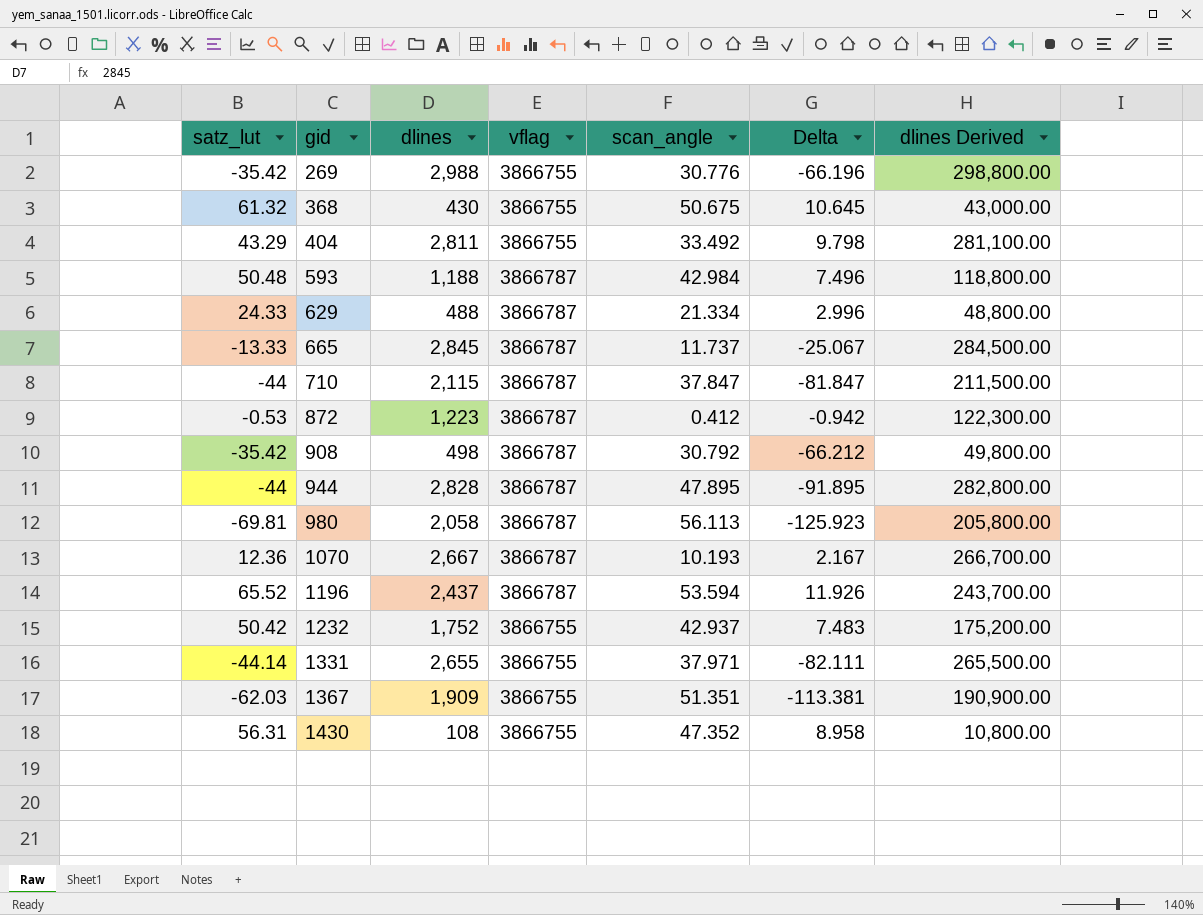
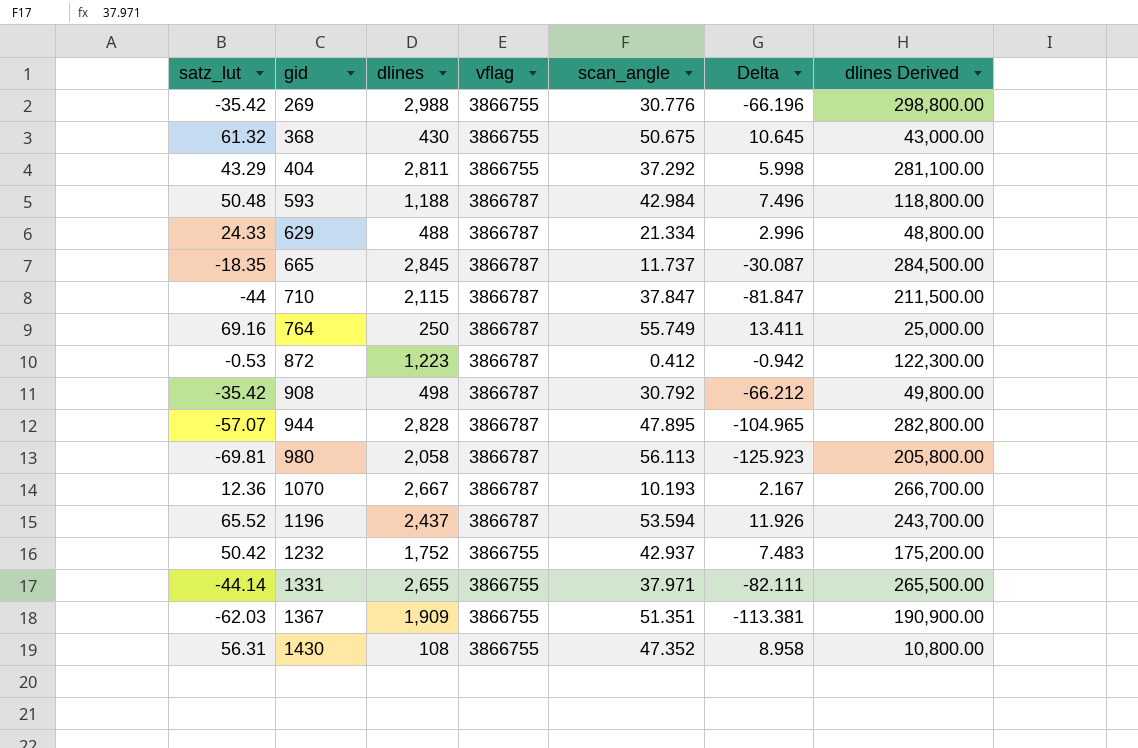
404 | scan_angle: 33.492 -> 37.292
404 | Delta: 9.798 -> 5.998
665 | satz_lut: -13.33 -> -18.35
665 | Delta: -25.067 -> -30.087
row 764: none -> 69.16 | 250 | 3866787 | 55.749 | 13.411 | 25,000.00
944 | satz_lut: -44 -> -57.07
944 | Delta: -91.895 -> -104.965

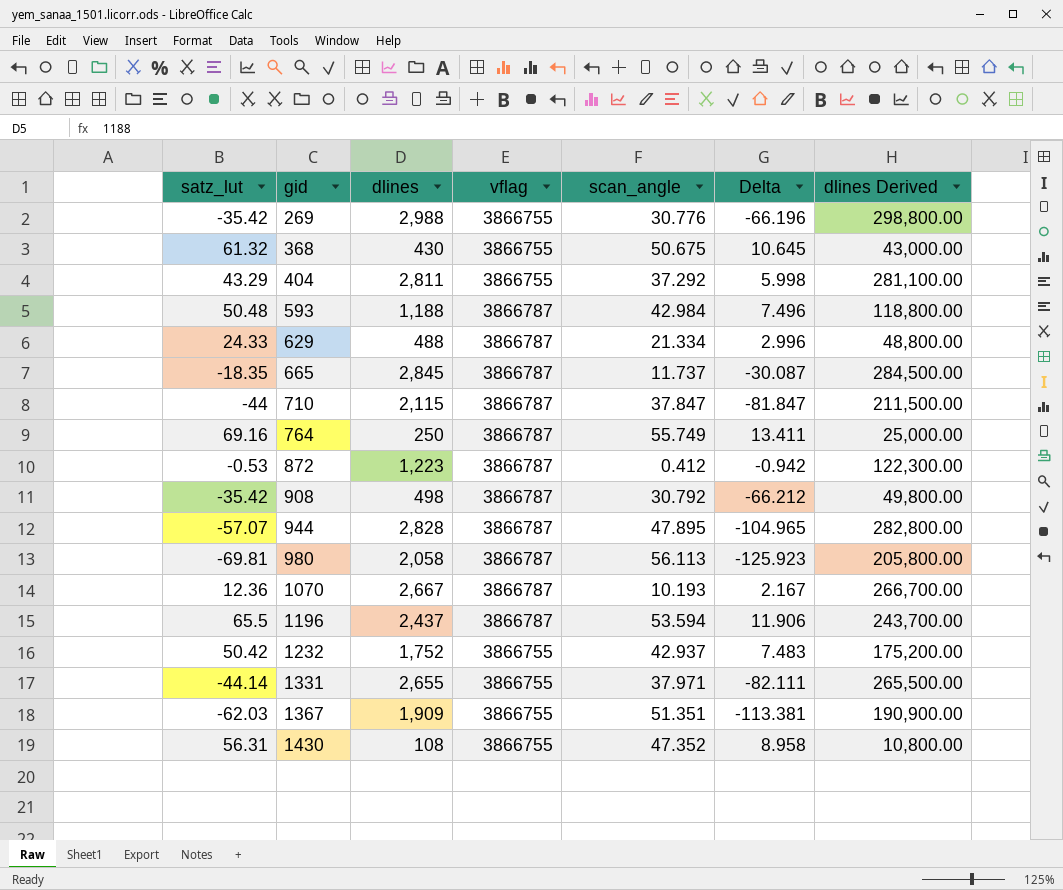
1196 | satz_lut: 65.52 -> 65.5
1196 | Delta: 11.926 -> 11.906

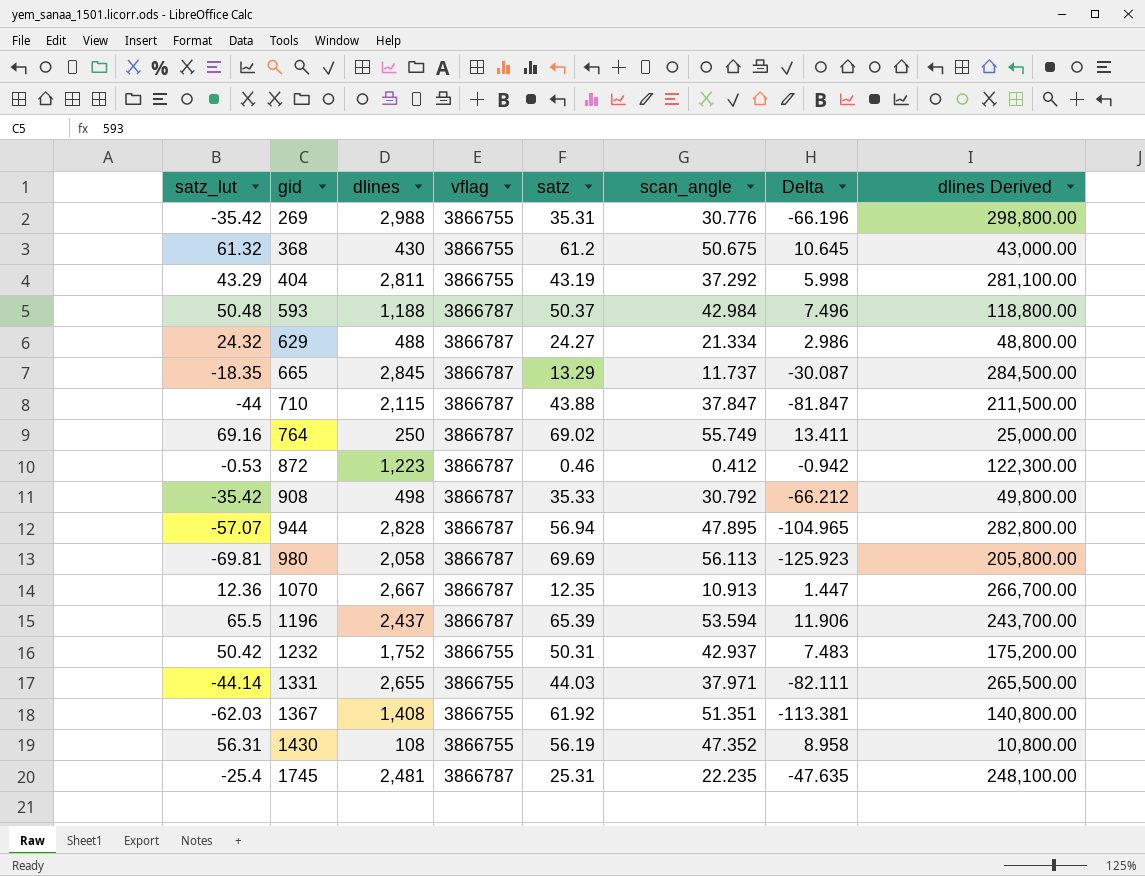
column satz | position: none -> 5
629 | satz_lut: 24.33 -> 24.32
629 | Delta: 2.996 -> 2.986
1070 | scan_angle: 10.193 -> 10.913
1070 | Delta: 2.167 -> 1.447
1367 | dlines: 1,909 -> 1,408
1367 | dlines Derived: 190,900.00 -> 140,800.00
row 1745: none -> -25.4 | 2,481 | 3866787 | 25.31 | 22.235 | -47.635 | 248,100.00

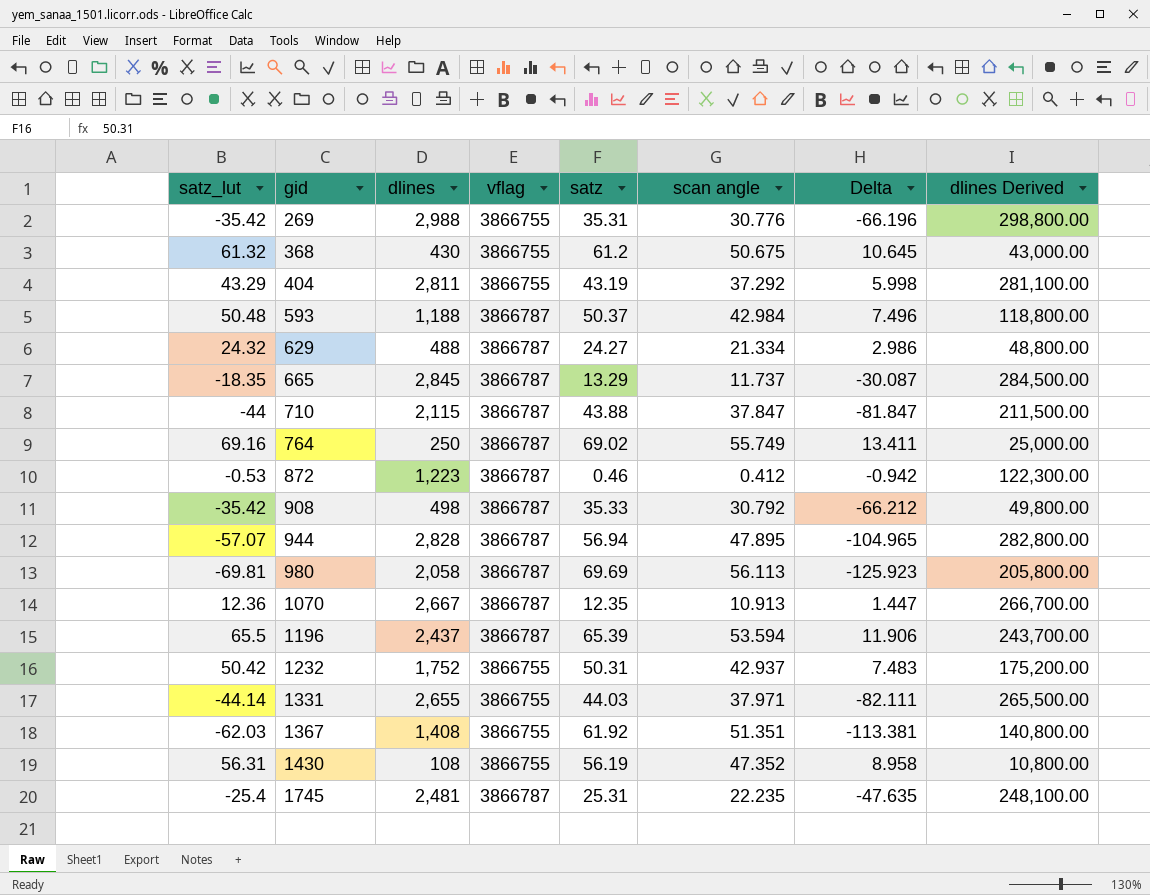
column name: scan_angle -> scan angle

